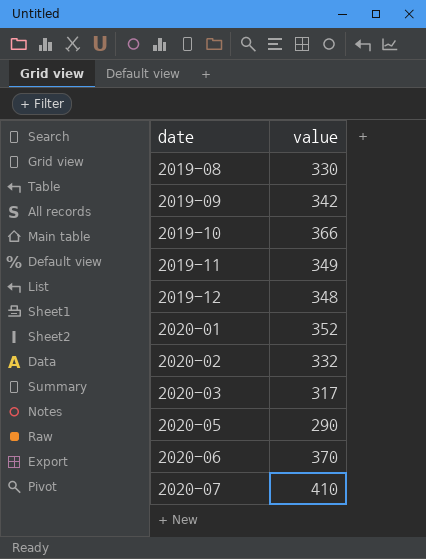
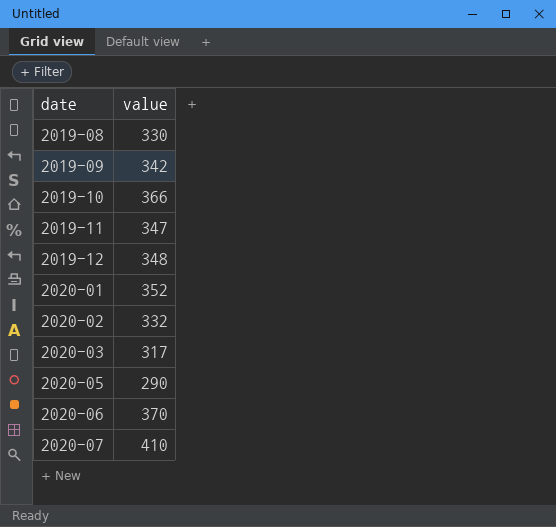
2019-11 | value: 349 -> 347

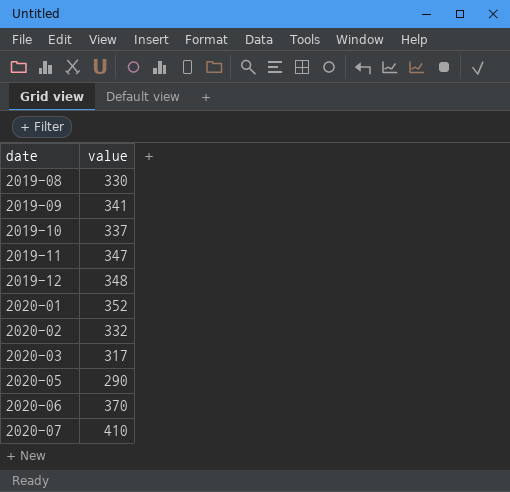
2019-09 | value: 342 -> 341
2019-10 | value: 366 -> 337

